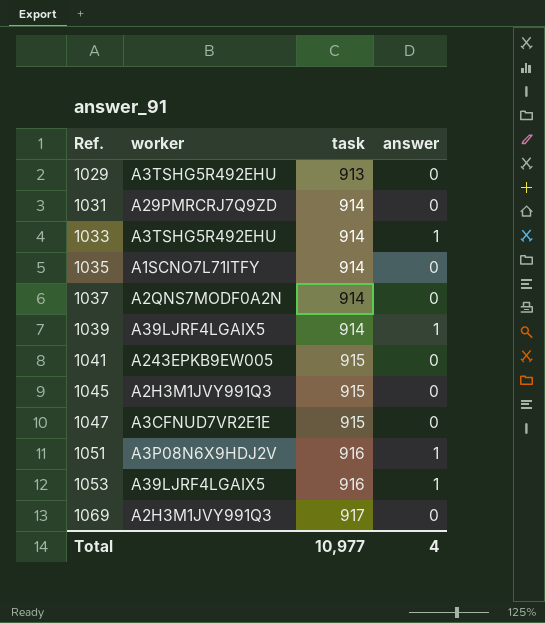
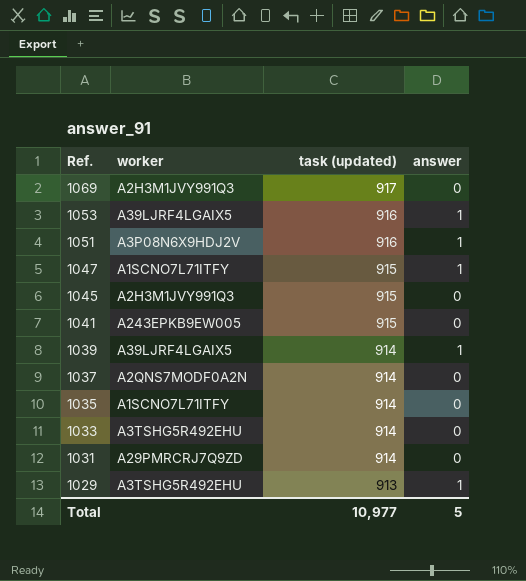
row order: Ref. ascending -> Ref. descending
column name: task -> task (updated)
1047 | worker: A3CFNUD7VR2E1E -> A1SCNO7L71ITFY
1047 | answer: 0 -> 1
1033 | answer: 1 -> 0
1029 | answer: 0 -> 1
Total | answer: 4 -> 5

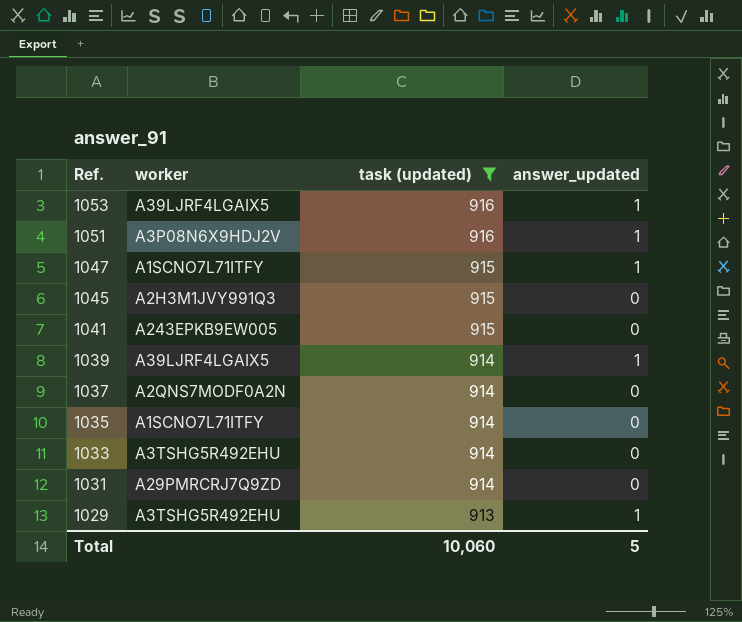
filter: none -> task (updated) != 917
column name: answer -> answer_updated
Total | task (updated): 10,977 -> 10,060

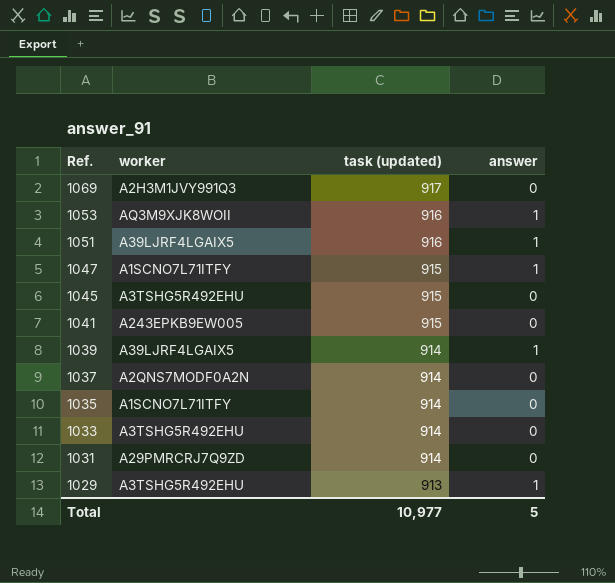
filter: task (updated) != 917 -> none
column name: answer_updated -> answer
1053 | worker: A39LJRF4LGAIX5 -> AQ3M9XJK8WOII
1051 | worker: A3P08N6X9HDJ2V -> A39LJRF4LGAIX5
1045 | worker: A2H3M1JVY991Q3 -> A3TSHG5R492EHU
Total | task (updated): 10,060 -> 10,977

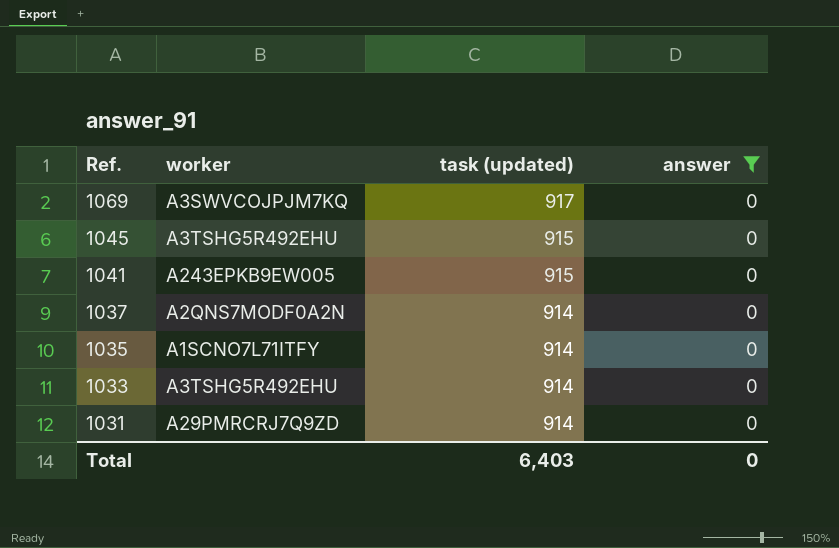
filter: none -> answer = 0
1069 | worker: A2H3M1JVY991Q3 -> A3SWVCOJPJM7KQ
Total | task (updated): 10,977 -> 6,403
Total | answer: 5 -> 0

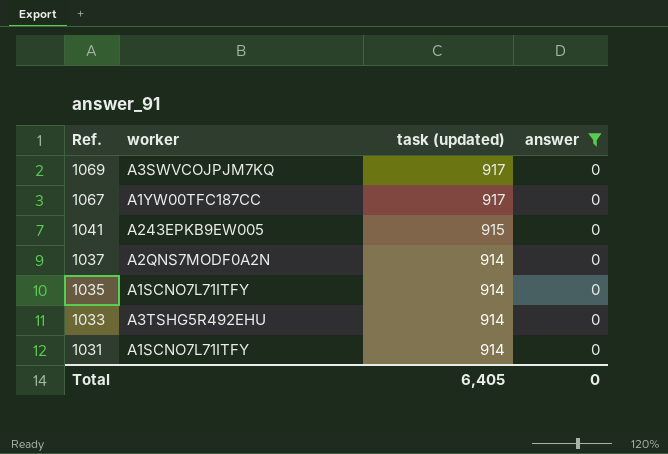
row 1045: A3TSHG5R492EHU | 915 | 0 -> none
row 1067: none -> A1YW00TFC187CC | 917 | 0
1031 | worker: A29PMRCRJ7Q9ZD -> A1SCNO7L71ITFY
Total | task (updated): 6,403 -> 6,405

